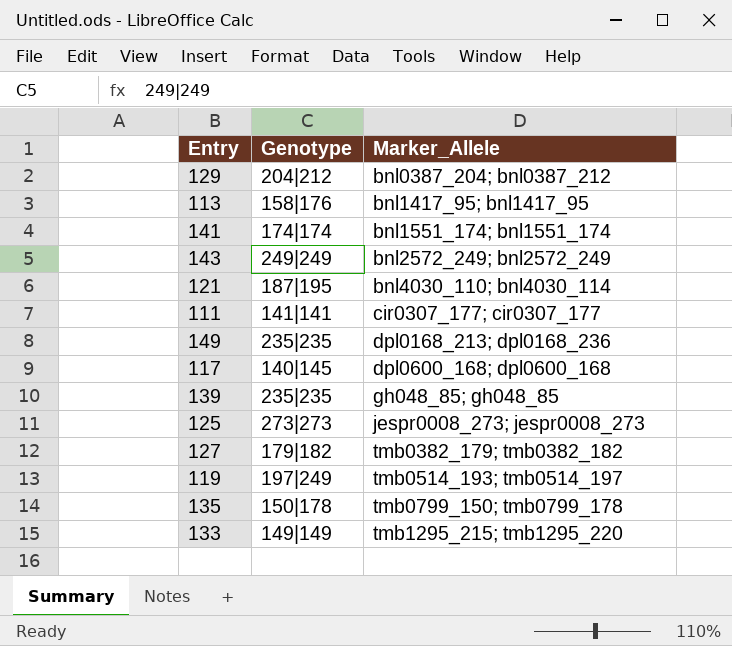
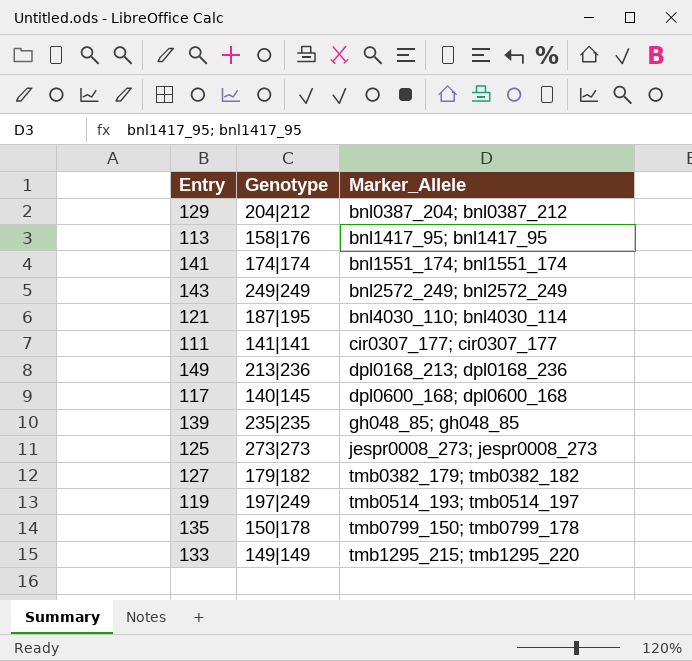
149 | Genotype: 235|235 -> 213|236

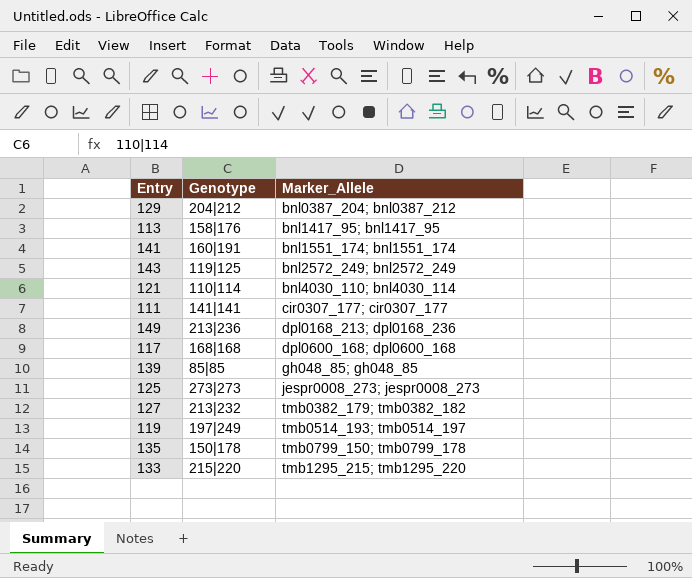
141 | Genotype: 174|174 -> 160|191
143 | Genotype: 249|249 -> 119|125
121 | Genotype: 187|195 -> 110|114
117 | Genotype: 140|145 -> 168|168
139 | Genotype: 235|235 -> 85|85
127 | Genotype: 179|182 -> 213|232
133 | Genotype: 149|149 -> 215|220

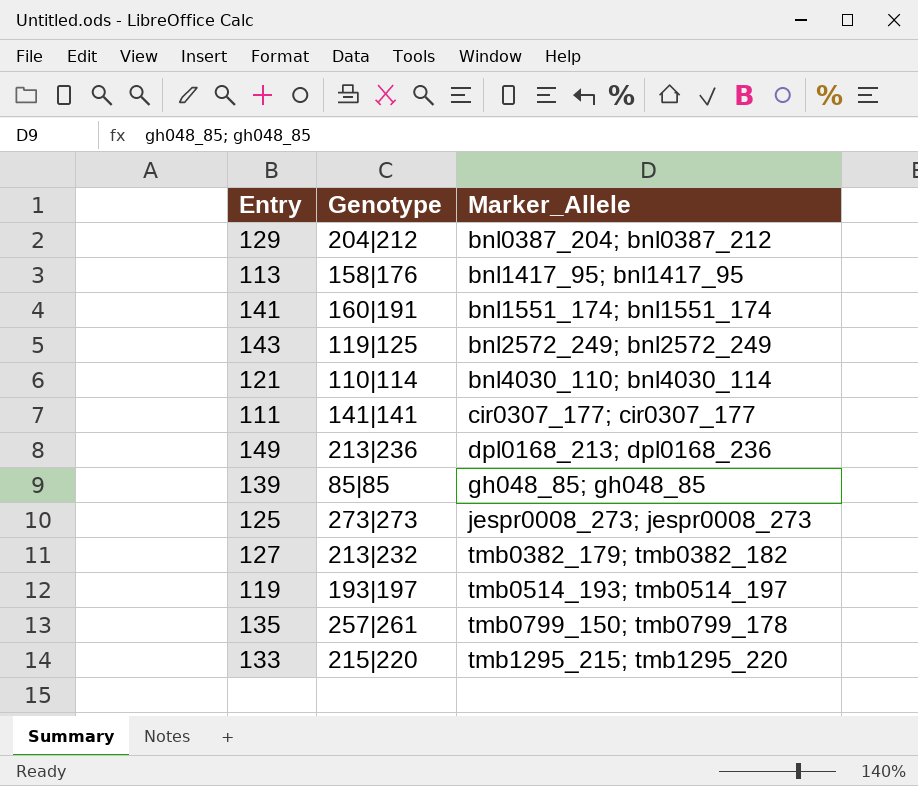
row 117: 168|168 | dpl0600_168; dpl0600_168 -> none
119 | Genotype: 197|249 -> 193|197
135 | Genotype: 150|178 -> 257|261

